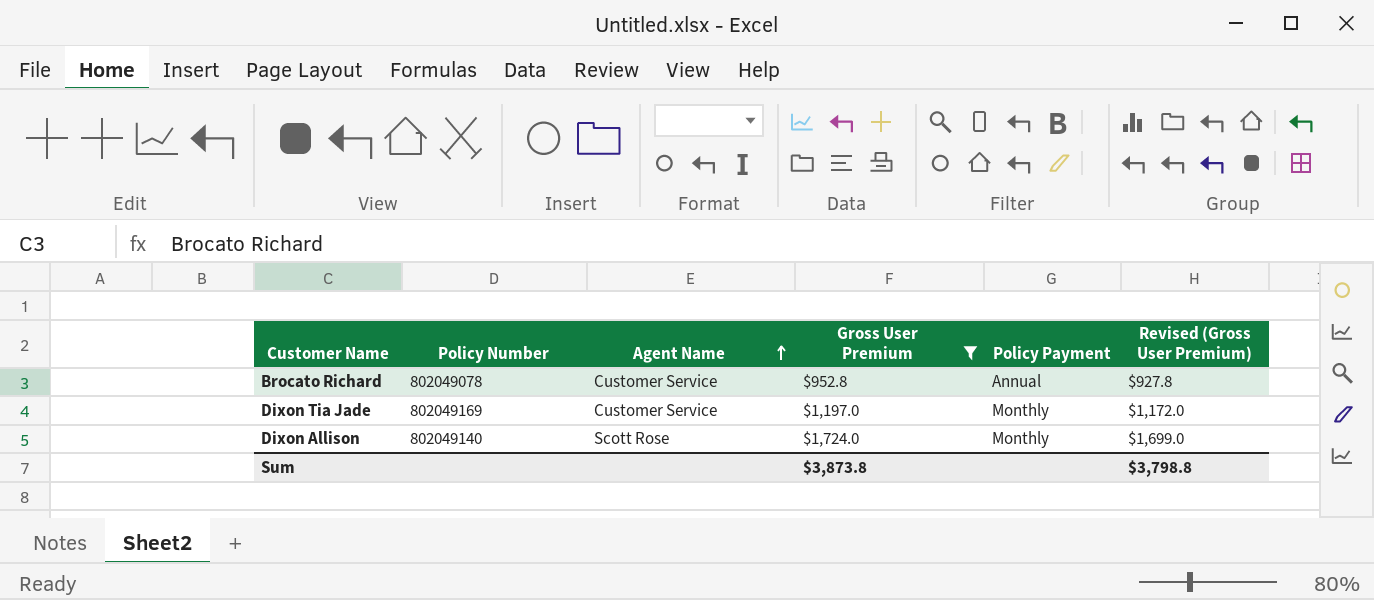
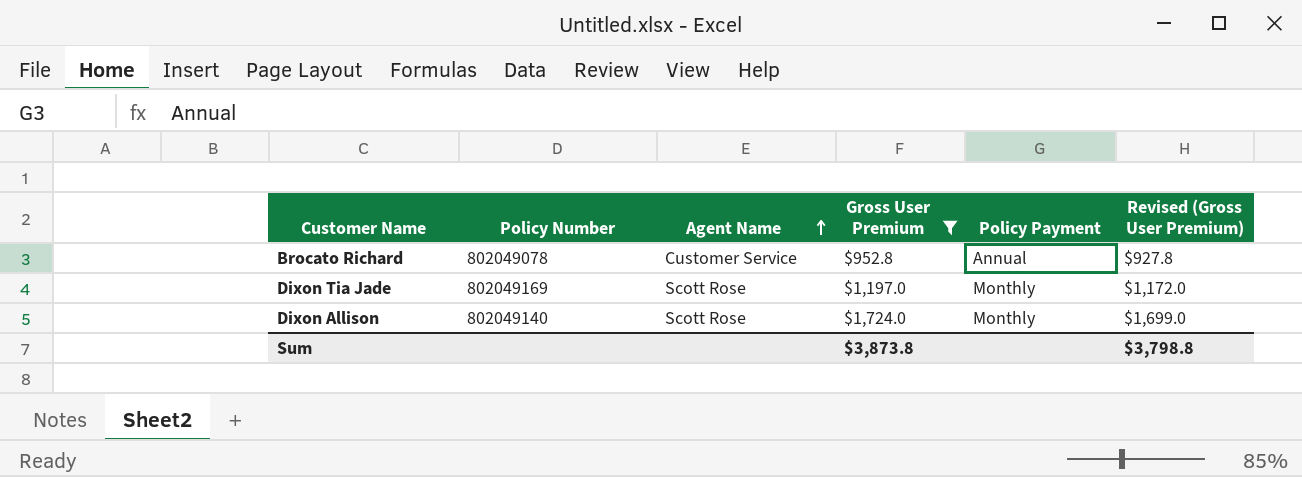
Dixon Tia Jade | Agent Name: Customer Service -> Scott Rose

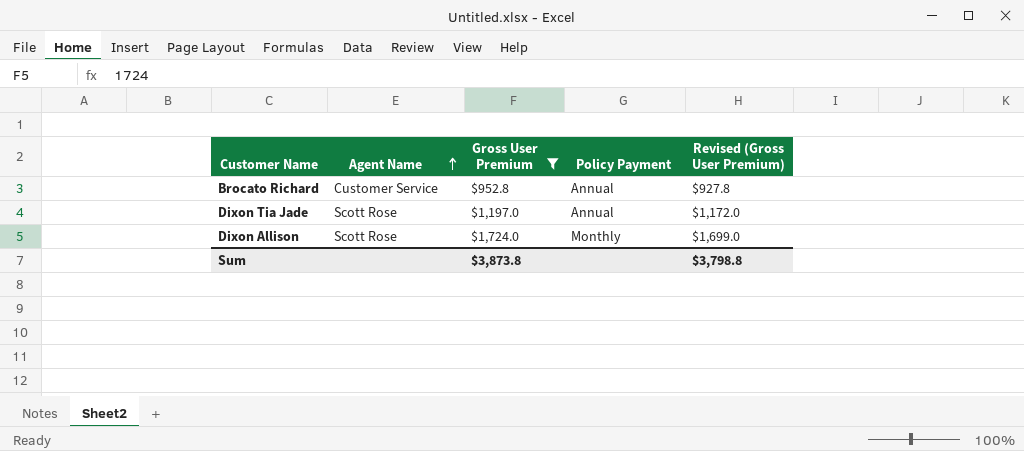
column Policy Number | position: 2 -> none
Dixon Tia Jade | Policy Payment: Monthly -> Annual

